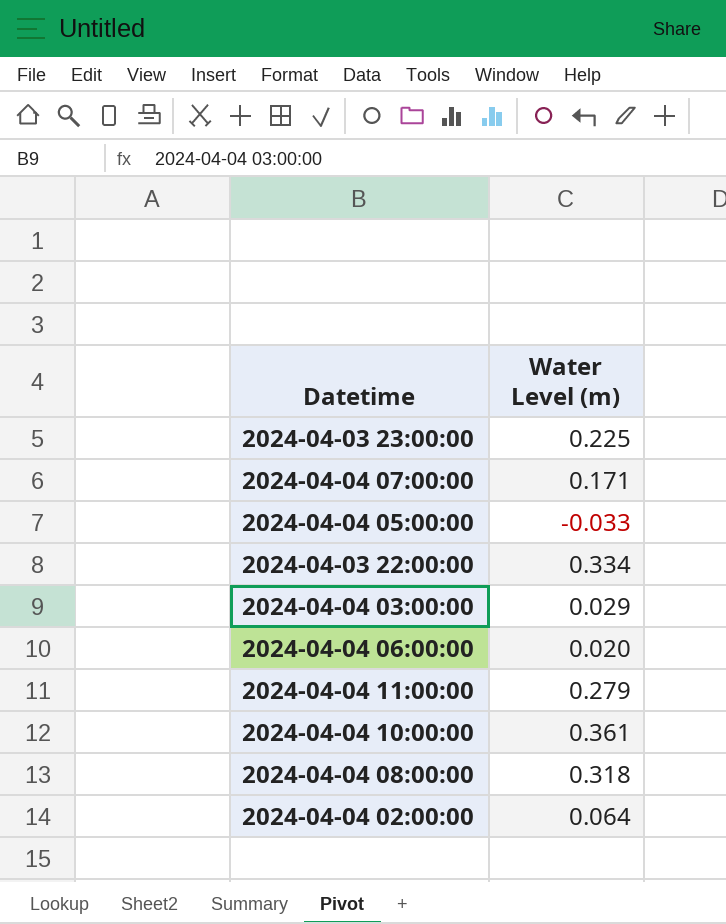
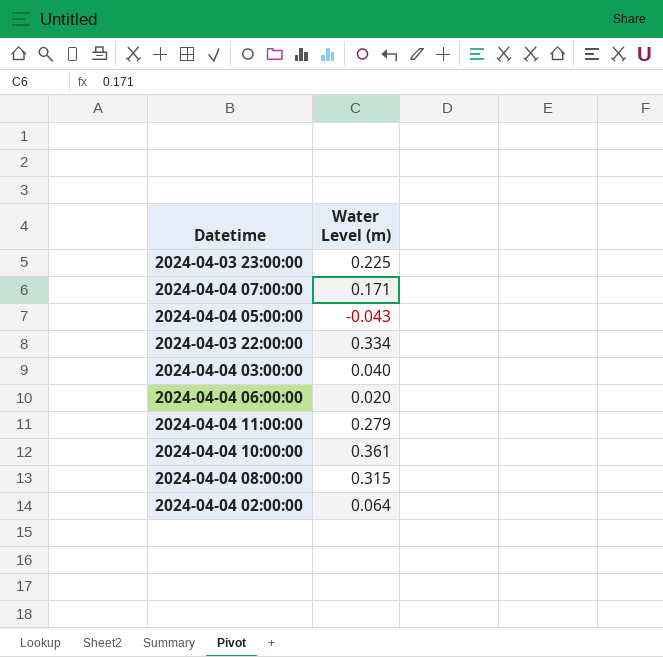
2024-04-04 05:00:00 | Water Level (m): -0.033 -> -0.043
2024-04-04 03:00:00 | Water Level (m): 0.029 -> 0.040
2024-04-04 08:00:00 | Water Level (m): 0.318 -> 0.315

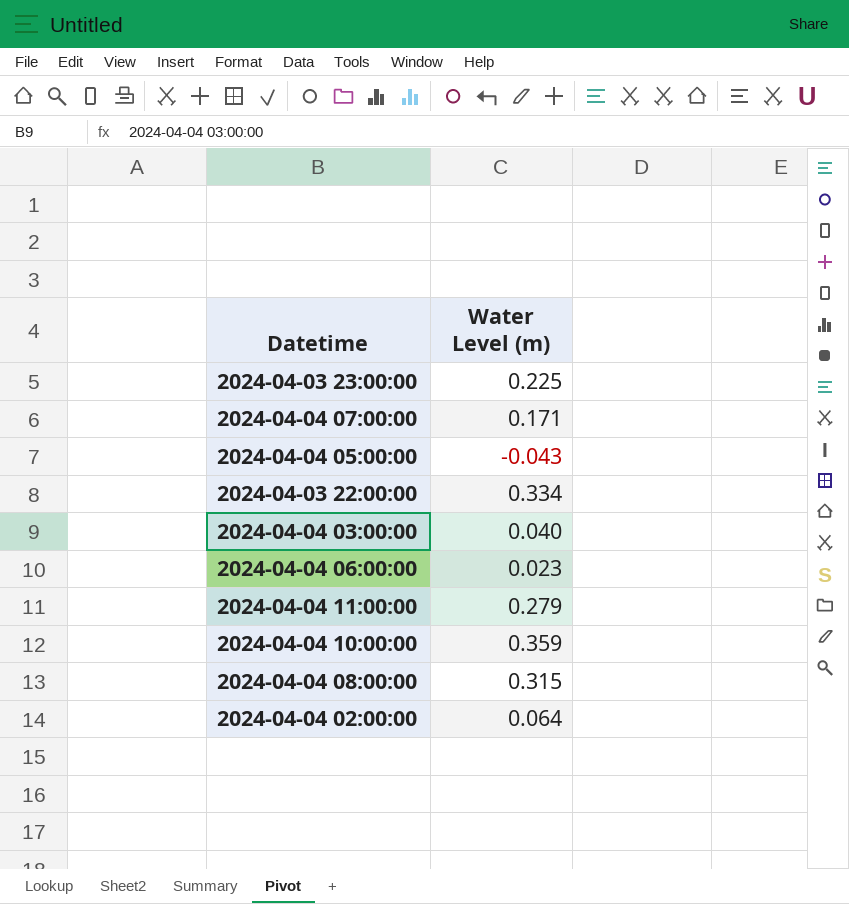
2024-04-04 06:00:00 | Water Level (m): 0.020 -> 0.023
2024-04-04 10:00:00 | Water Level (m): 0.361 -> 0.359

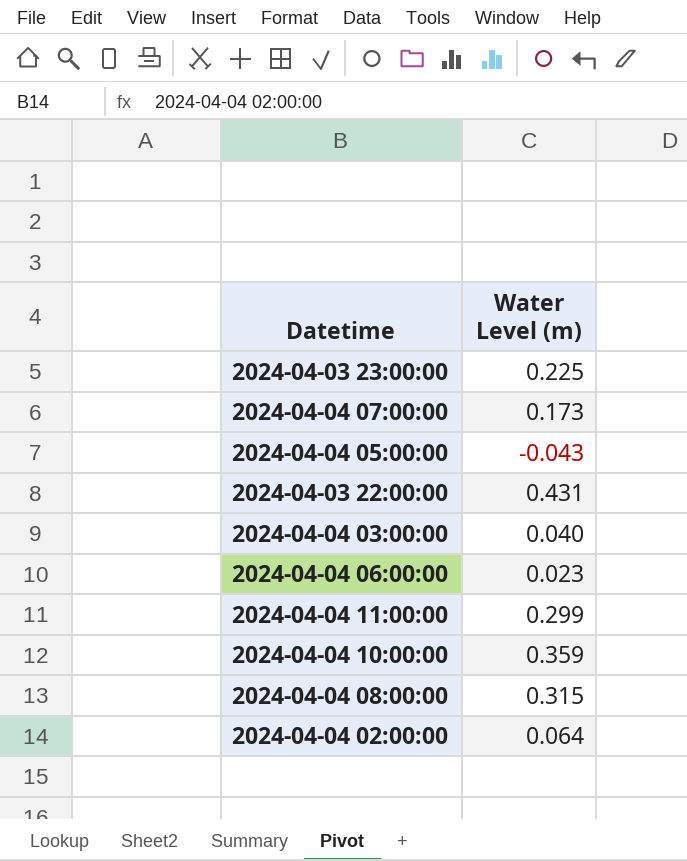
2024-04-04 07:00:00 | Water Level (m): 0.171 -> 0.173
2024-04-03 22:00:00 | Water Level (m): 0.334 -> 0.431
2024-04-04 11:00:00 | Water Level (m): 0.279 -> 0.299

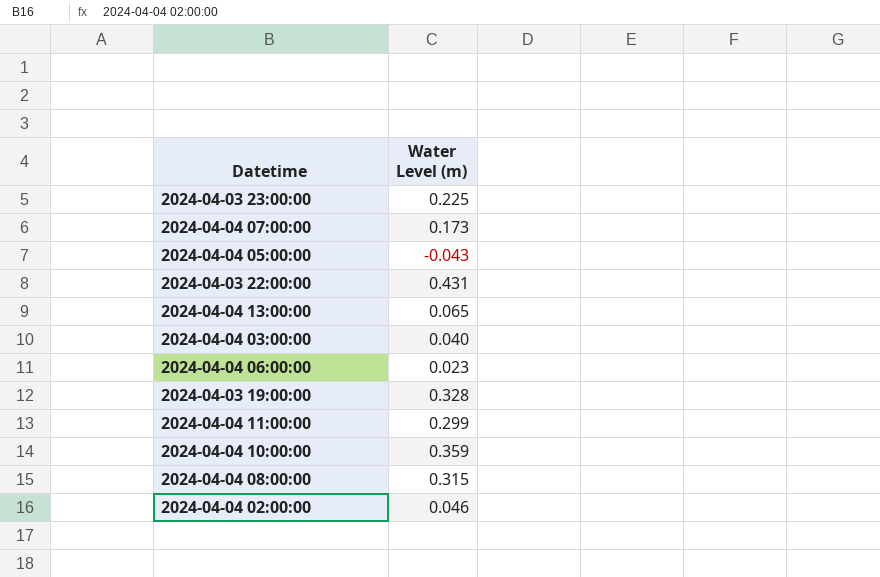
row 2024-04-04 13:00:00: none -> 0.065
row 2024-04-03 19:00:00: none -> 0.328
2024-04-04 02:00:00 | Water Level (m): 0.064 -> 0.046

